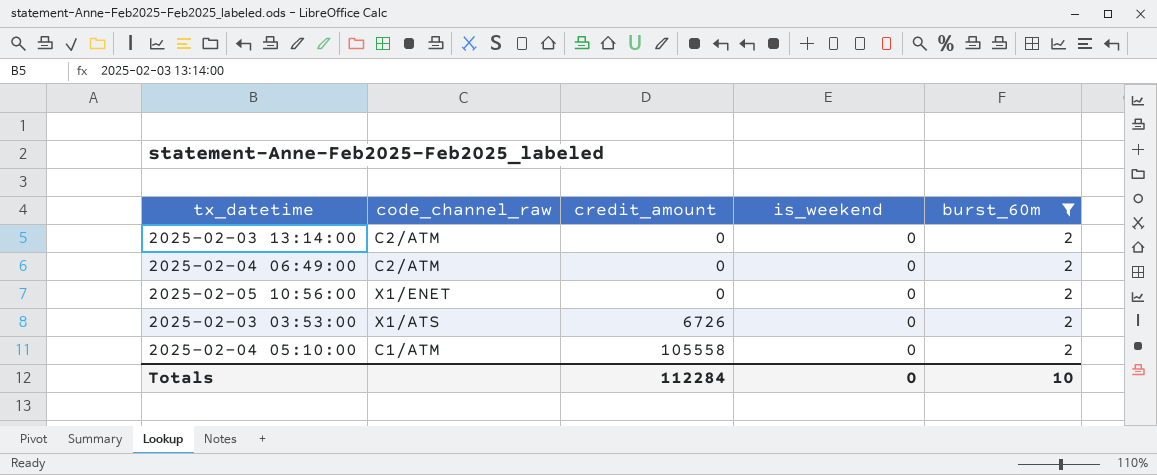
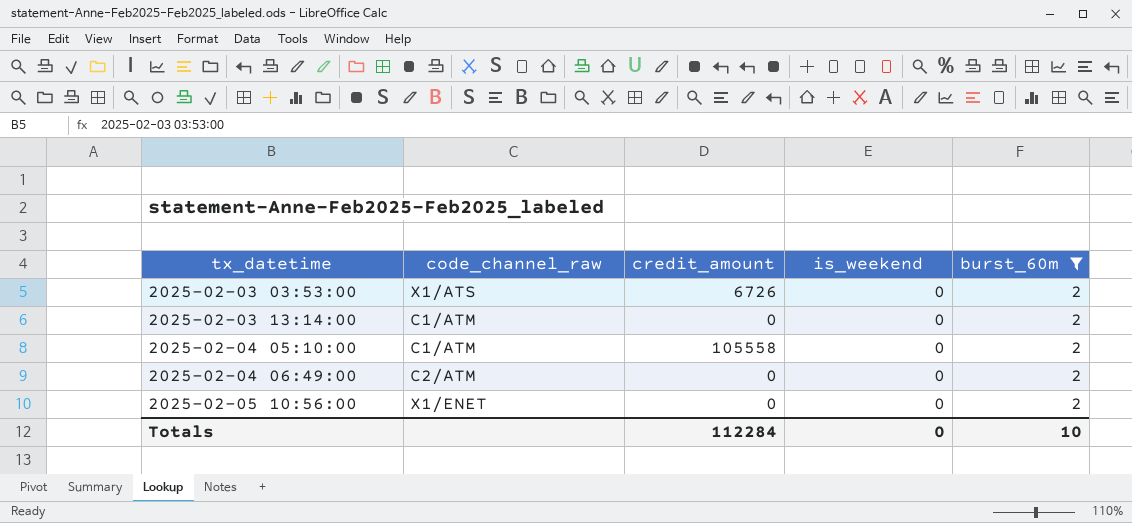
row order: credit_amount ascending -> tx_datetime ascending
2025-02-03 13:14:00 | code_channel_raw: C2/ATM -> C1/ATM

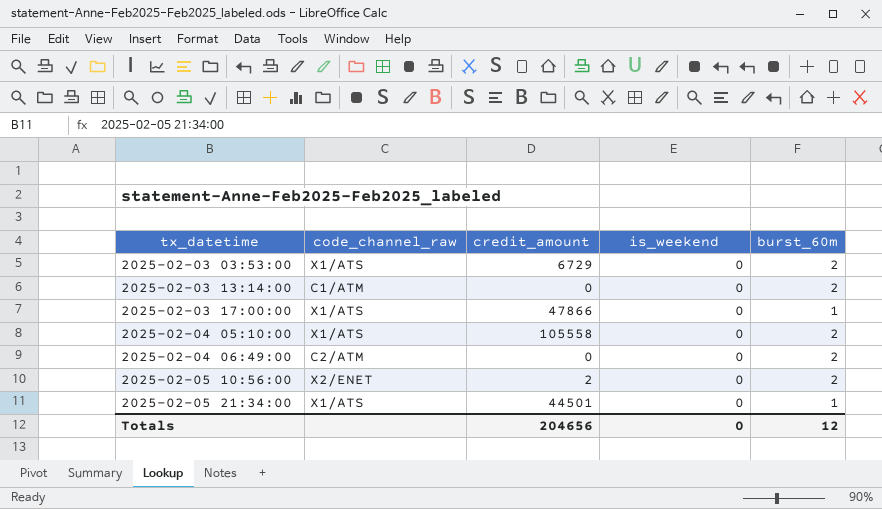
filter: burst_60m = 2 -> none
2025-02-03 03:53:00 | credit_amount: 6726 -> 6729
2025-02-04 05:10:00 | code_channel_raw: C1/ATM -> X1/ATS
2025-02-05 10:56:00 | code_channel_raw: X1/ENET -> X2/ENET
2025-02-05 10:56:00 | credit_amount: 0 -> 2
Totals | credit_amount: 112284 -> 204656
Totals | burst_60m: 10 -> 12

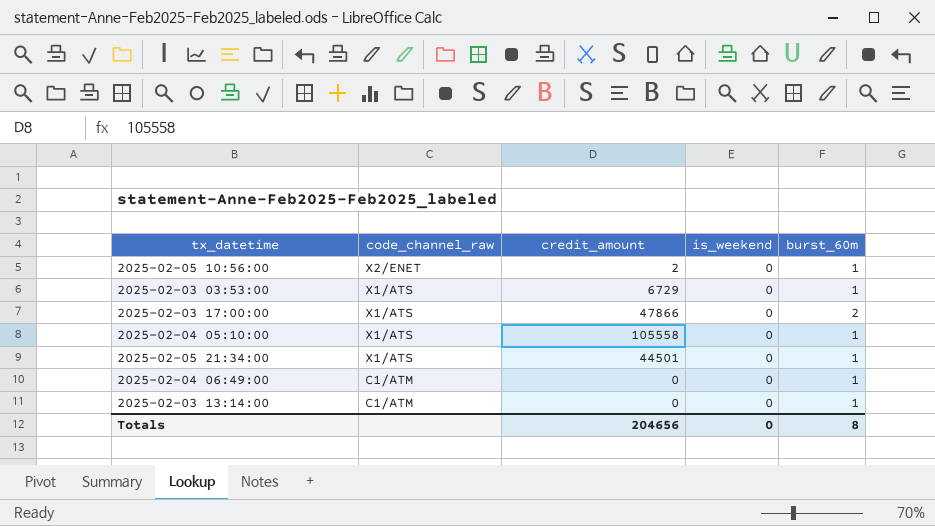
row order: tx_datetime ascending -> code_channel_raw descending
2025-02-05 10:56:00 | burst_60m: 2 -> 1
2025-02-03 03:53:00 | burst_60m: 2 -> 1
2025-02-03 17:00:00 | burst_60m: 1 -> 2
2025-02-04 05:10:00 | burst_60m: 2 -> 1
2025-02-04 06:49:00 | code_channel_raw: C2/ATM -> C1/ATM
2025-02-04 06:49:00 | burst_60m: 2 -> 1
2025-02-03 13:14:00 | burst_60m: 2 -> 1
Totals | burst_60m: 12 -> 8

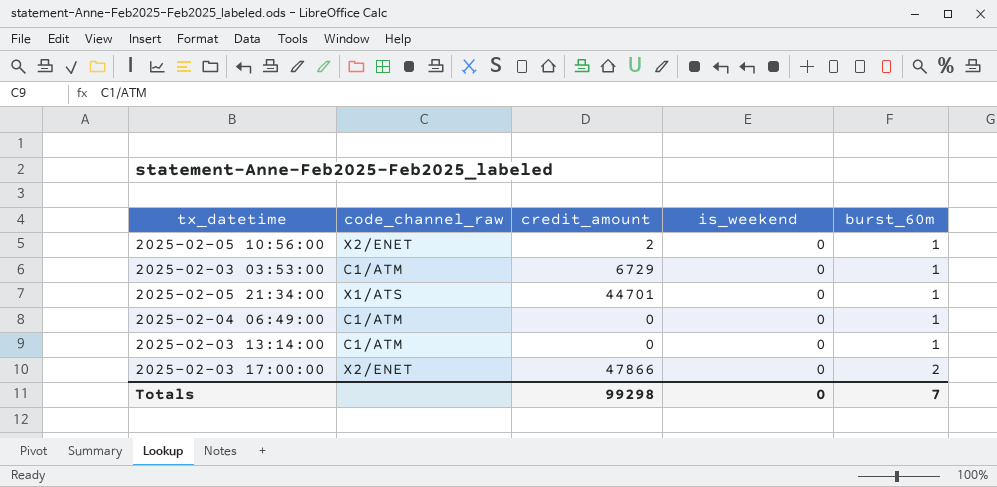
row order: code_channel_raw descending -> burst_60m ascending
row 2025-02-04 05:10:00: X1/ATS | 105558 | 0 | 1 -> none
2025-02-03 03:53:00 | code_channel_raw: X1/ATS -> C1/ATM
2025-02-05 21:34:00 | credit_amount: 44501 -> 44701
2025-02-03 17:00:00 | code_channel_raw: X1/ATS -> X2/ENET
Totals | credit_amount: 204656 -> 99298
Totals | burst_60m: 8 -> 7

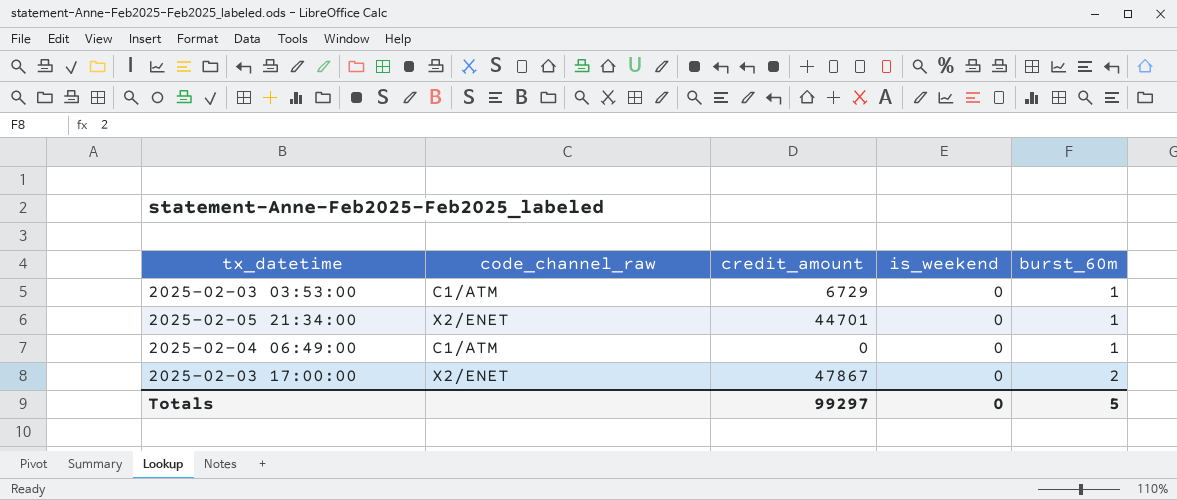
row 2025-02-05 10:56:00: X2/ENET | 2 | 0 | 1 -> none
row 2025-02-03 13:14:00: C1/ATM | 0 | 0 | 1 -> none
2025-02-05 21:34:00 | code_channel_raw: X1/ATS -> X2/ENET
2025-02-03 17:00:00 | credit_amount: 47866 -> 47867
Totals | credit_amount: 99298 -> 99297
Totals | burst_60m: 7 -> 5

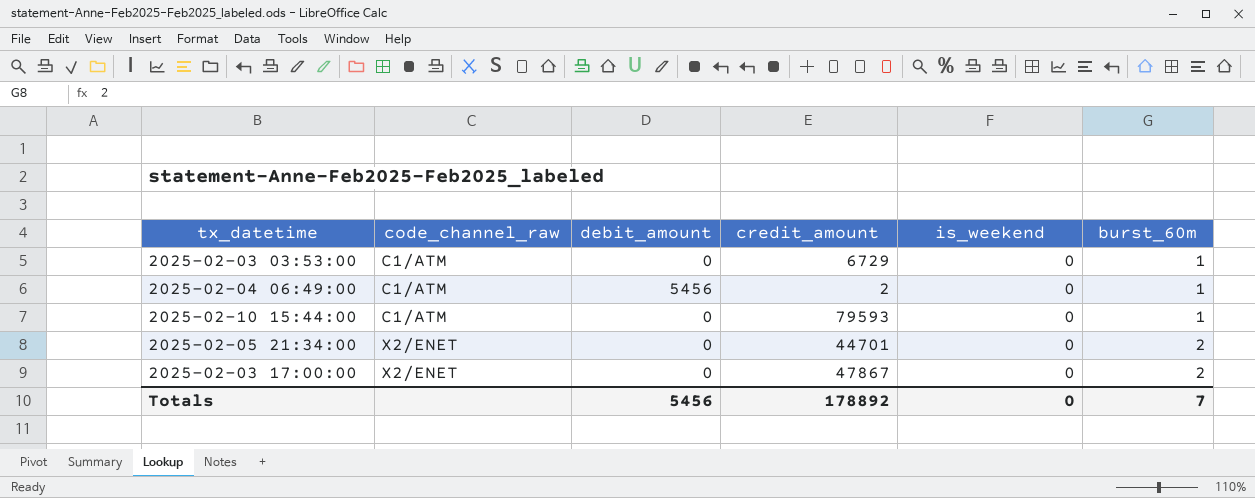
row order: burst_60m ascending -> code_channel_raw ascending
column debit_amount | position: none -> 3
2025-02-04 06:49:00 | credit_amount: 0 -> 2
row 2025-02-10 15:44:00: none -> C1/ATM | 0 | 79593 | 0 | 1
2025-02-05 21:34:00 | burst_60m: 1 -> 2
Totals | credit_amount: 99297 -> 178892
Totals | burst_60m: 5 -> 7

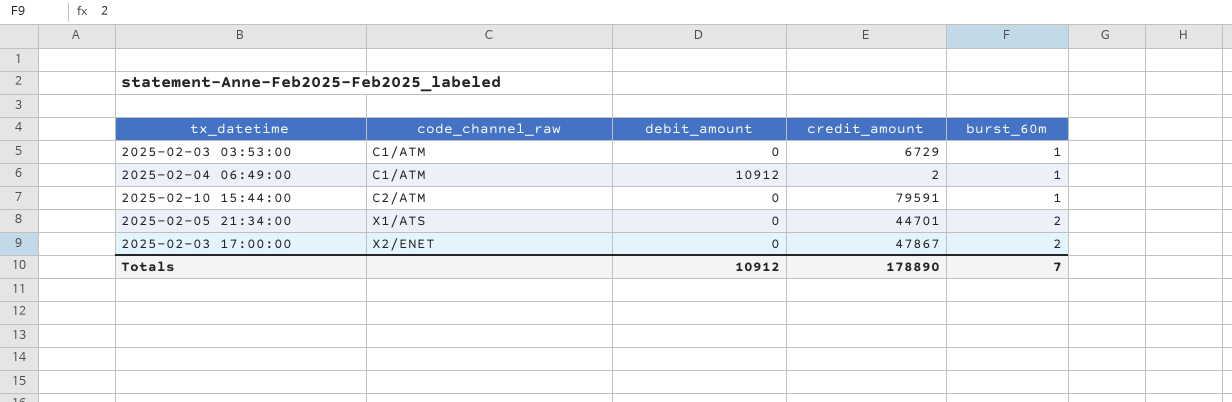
column is_weekend | position: 5 -> none
2025-02-04 06:49:00 | debit_amount: 5456 -> 10912
2025-02-10 15:44:00 | code_channel_raw: C1/ATM -> C2/ATM
2025-02-10 15:44:00 | credit_amount: 79593 -> 79591
2025-02-05 21:34:00 | code_channel_raw: X2/ENET -> X1/ATS
Totals | debit_amount: 5456 -> 10912
Totals | credit_amount: 178892 -> 178890

